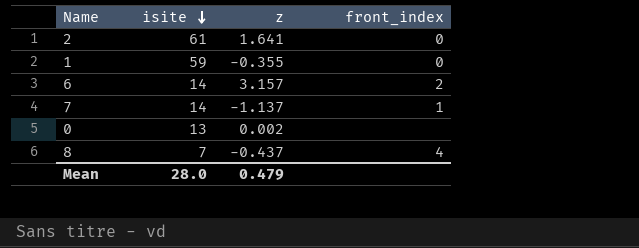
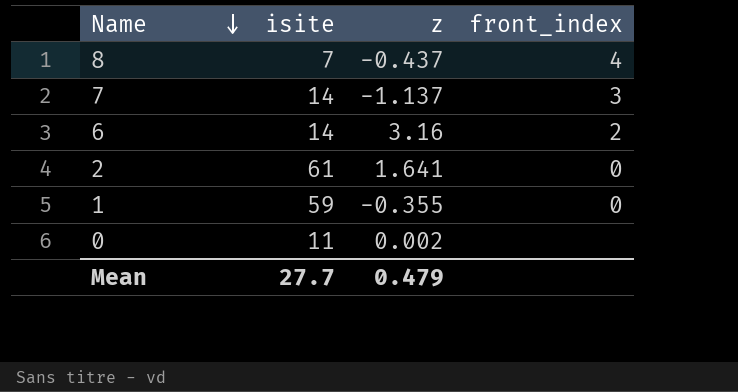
row order: isite descending -> Name descending
7 | front_index: 1 -> 3
6 | z: 3.157 -> 3.16
0 | isite: 13 -> 11
Mean | isite: 28.0 -> 27.7

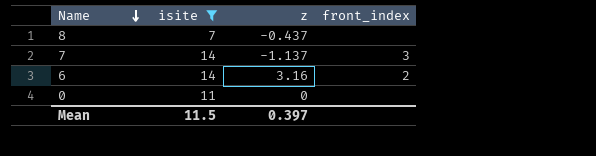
filter: none -> isite <= 14
8 | front_index: 4 -> none
0 | z: 0.002 -> 0
Mean | isite: 27.7 -> 11.5
Mean | z: 0.479 -> 0.397

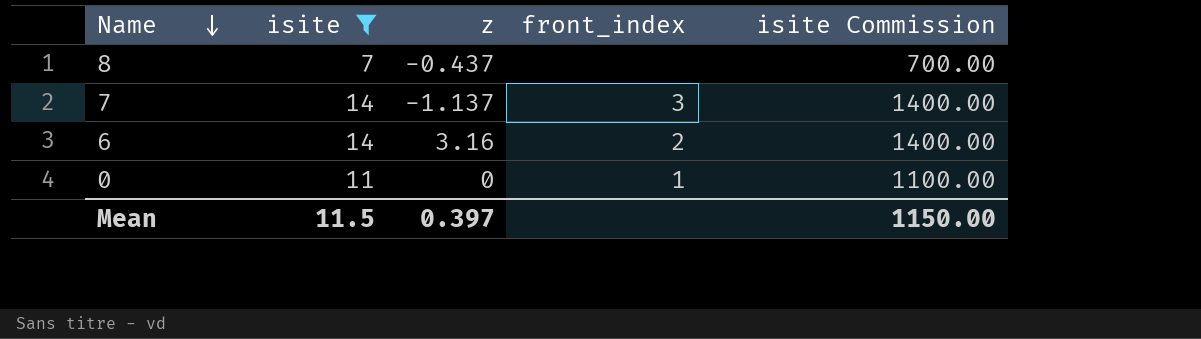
column isite Commission | formula: none -> [isite] * 100
0 | front_index: none -> 1

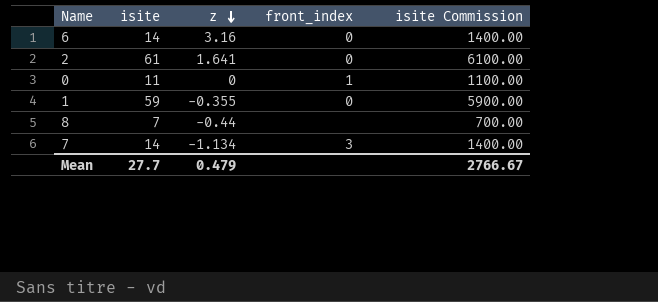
filter: isite <= 14 -> none
row order: Name descending -> z descending
6 | front_index: 2 -> 0
8 | z: -0.437 -> -0.44
7 | z: -1.137 -> -1.134
Mean | isite: 11.5 -> 27.7
Mean | z: 0.397 -> 0.479
Mean | isite Commission: 1150.00 -> 2766.67

